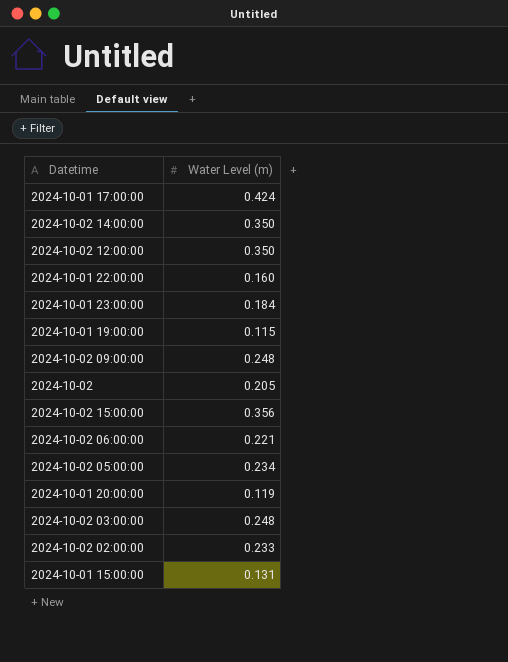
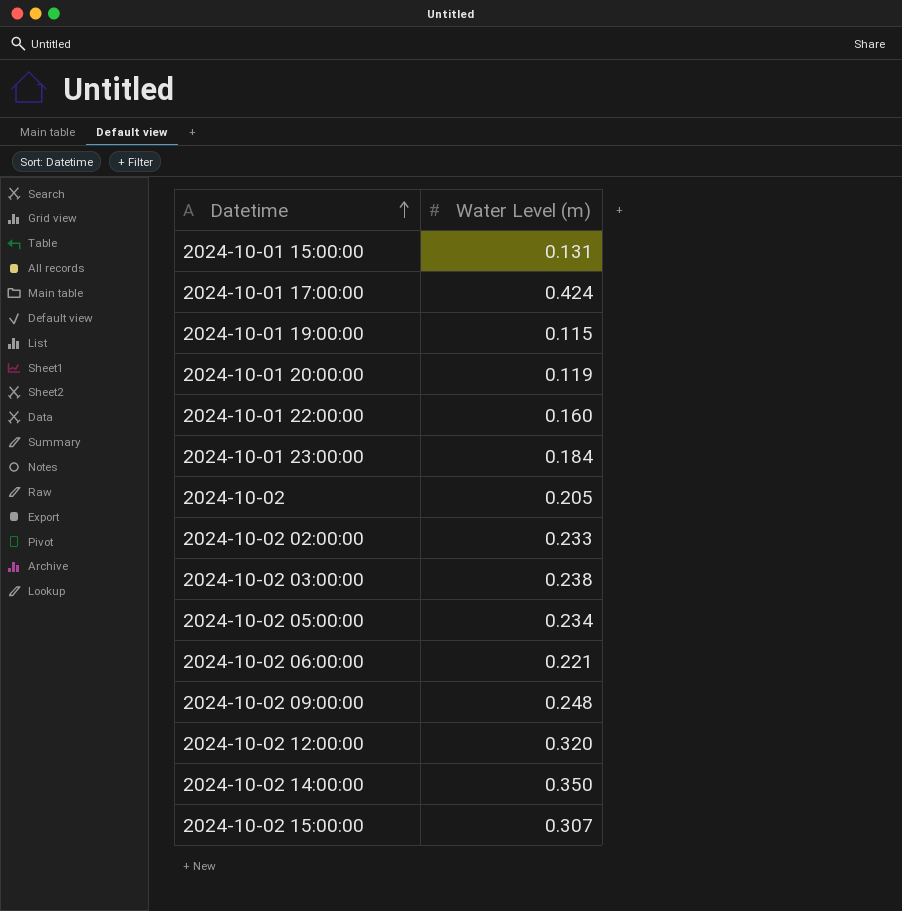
row order: none -> Datetime ascending
2024-10-02 03:00:00 | Water Level (m): 0.248 -> 0.238
2024-10-02 12:00:00 | Water Level (m): 0.350 -> 0.320
2024-10-02 15:00:00 | Water Level (m): 0.356 -> 0.307

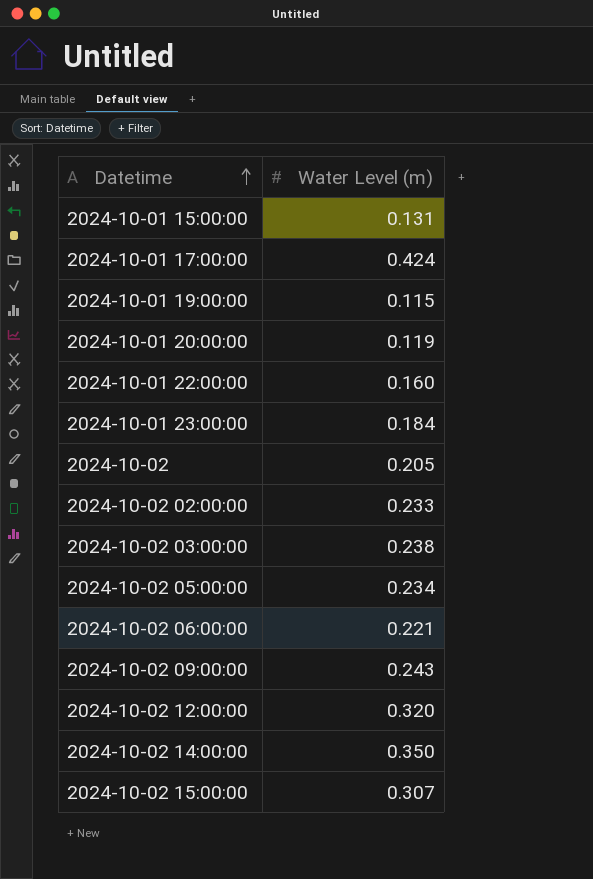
2024-10-02 09:00:00 | Water Level (m): 0.248 -> 0.243

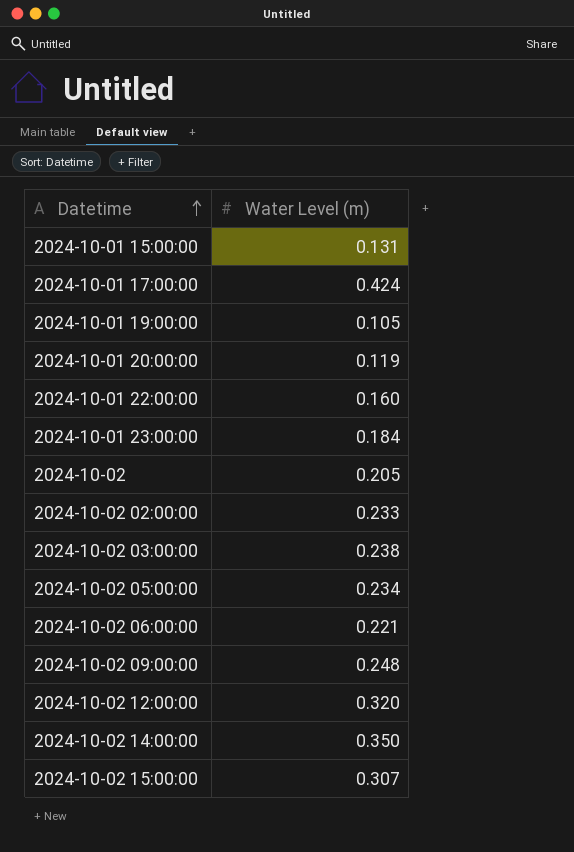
2024-10-01 19:00:00 | Water Level (m): 0.115 -> 0.105
2024-10-02 09:00:00 | Water Level (m): 0.243 -> 0.248

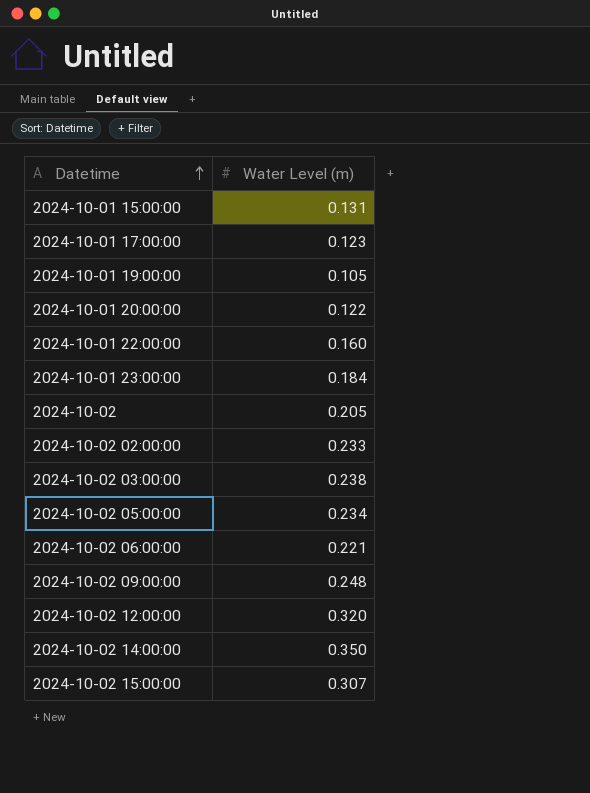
2024-10-01 17:00:00 | Water Level (m): 0.424 -> 0.123
2024-10-01 20:00:00 | Water Level (m): 0.119 -> 0.122

